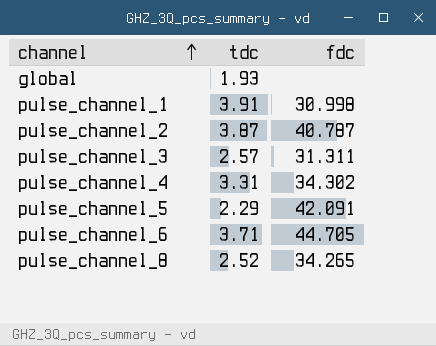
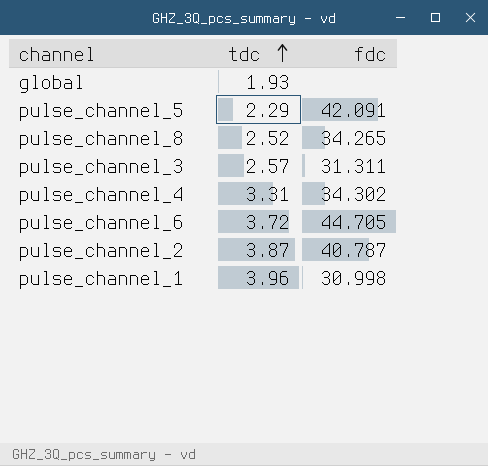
row order: channel ascending -> tdc ascending
pulse_channel_6 | tdc: 3.71 -> 3.72
pulse_channel_1 | tdc: 3.91 -> 3.96

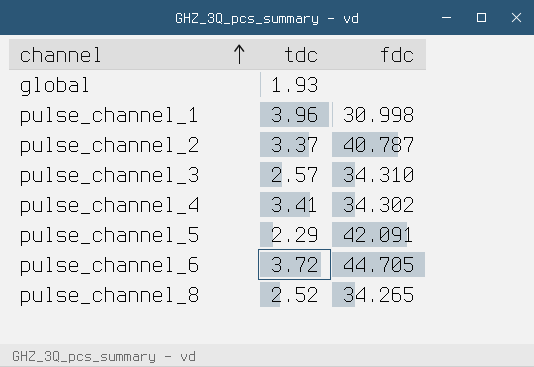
row order: tdc ascending -> channel ascending
pulse_channel_2 | tdc: 3.87 -> 3.37
pulse_channel_3 | fdc: 31.311 -> 34.310
pulse_channel_4 | tdc: 3.31 -> 3.41

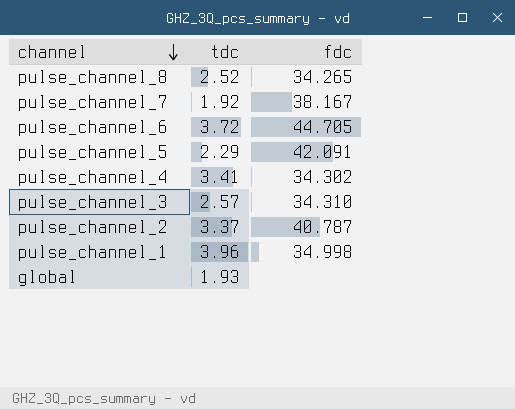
row order: channel ascending -> channel descending
row pulse_channel_7: none -> 1.92 | 38.167
pulse_channel_1 | fdc: 30.998 -> 34.998

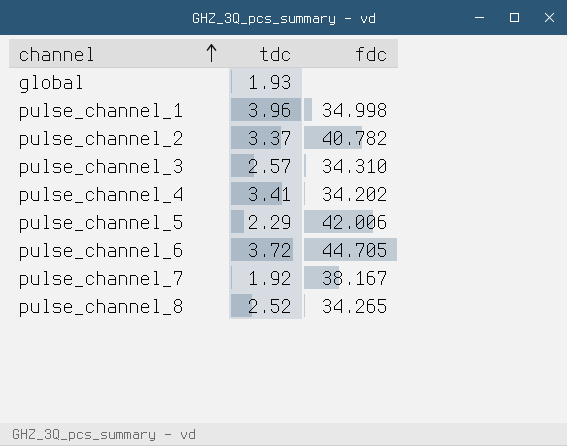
row order: channel descending -> channel ascending
pulse_channel_2 | fdc: 40.787 -> 40.782
pulse_channel_4 | fdc: 34.302 -> 34.202
pulse_channel_5 | fdc: 42.091 -> 42.006

